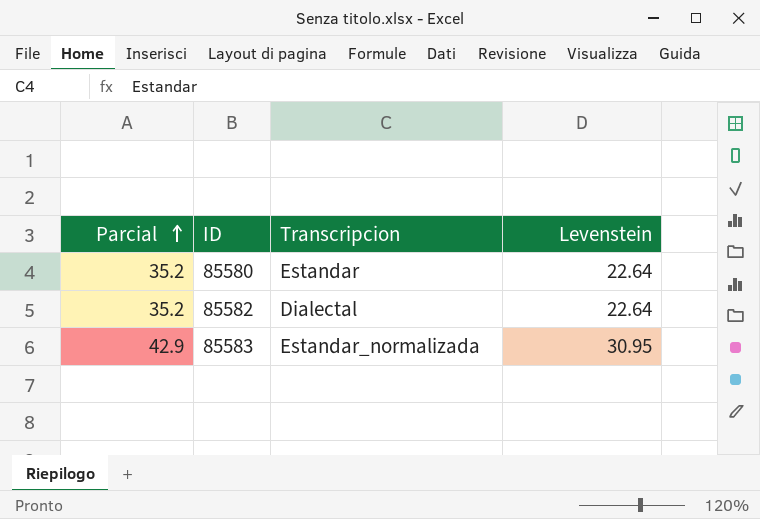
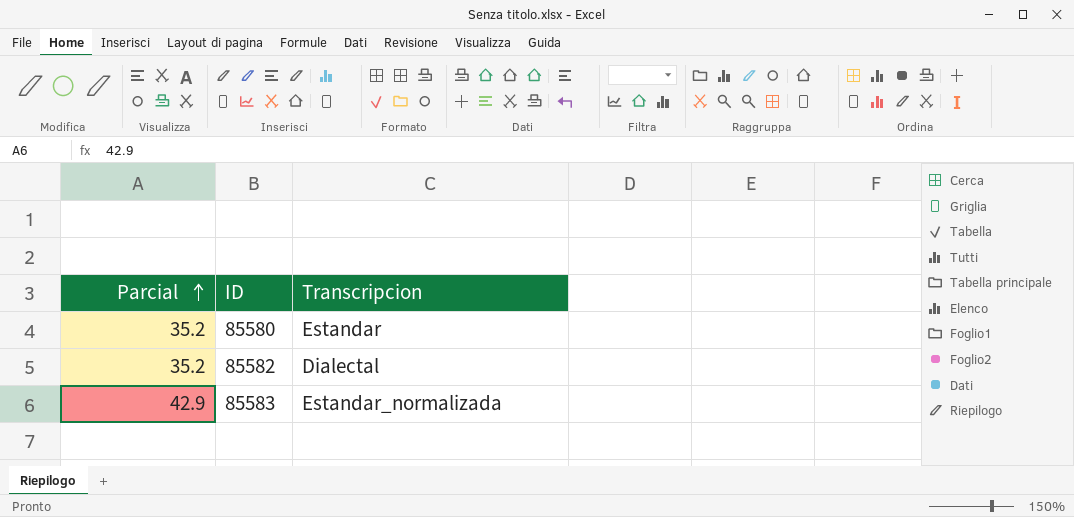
column Levenstein | position: 4 -> none

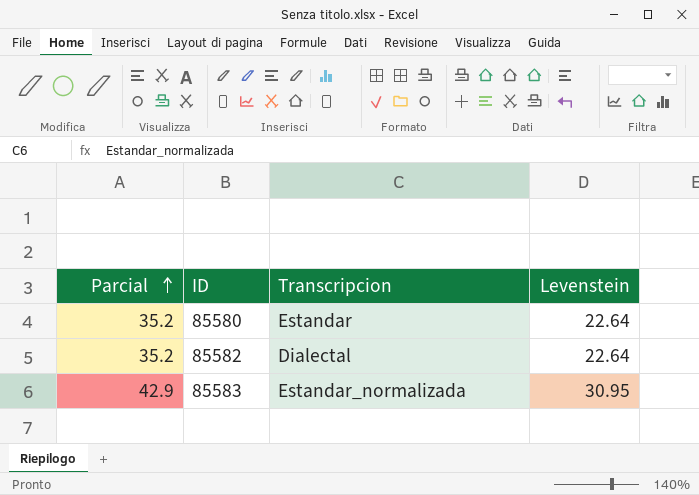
column Levenstein | position: none -> 4

